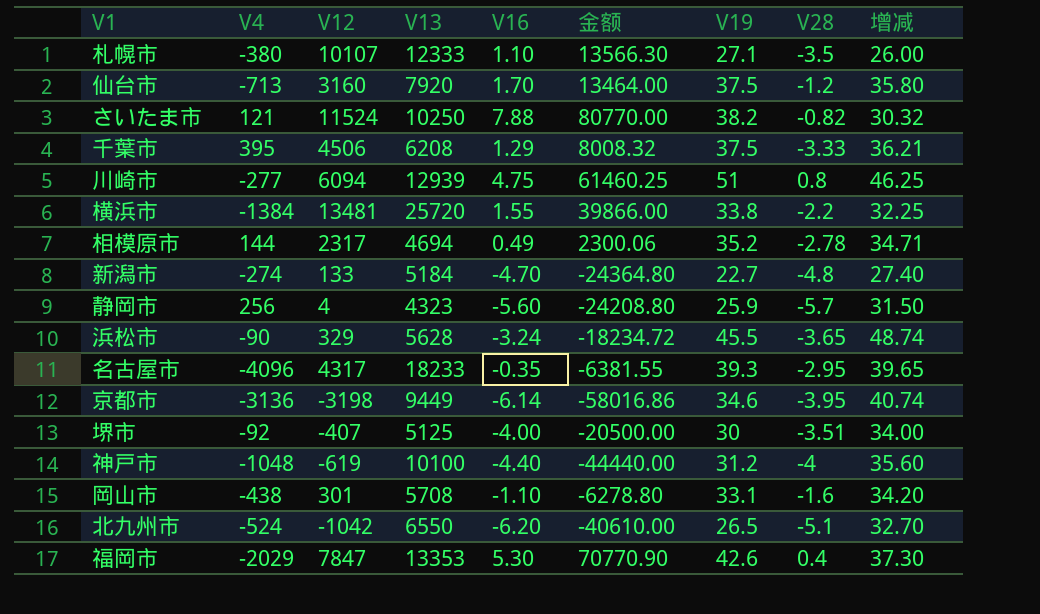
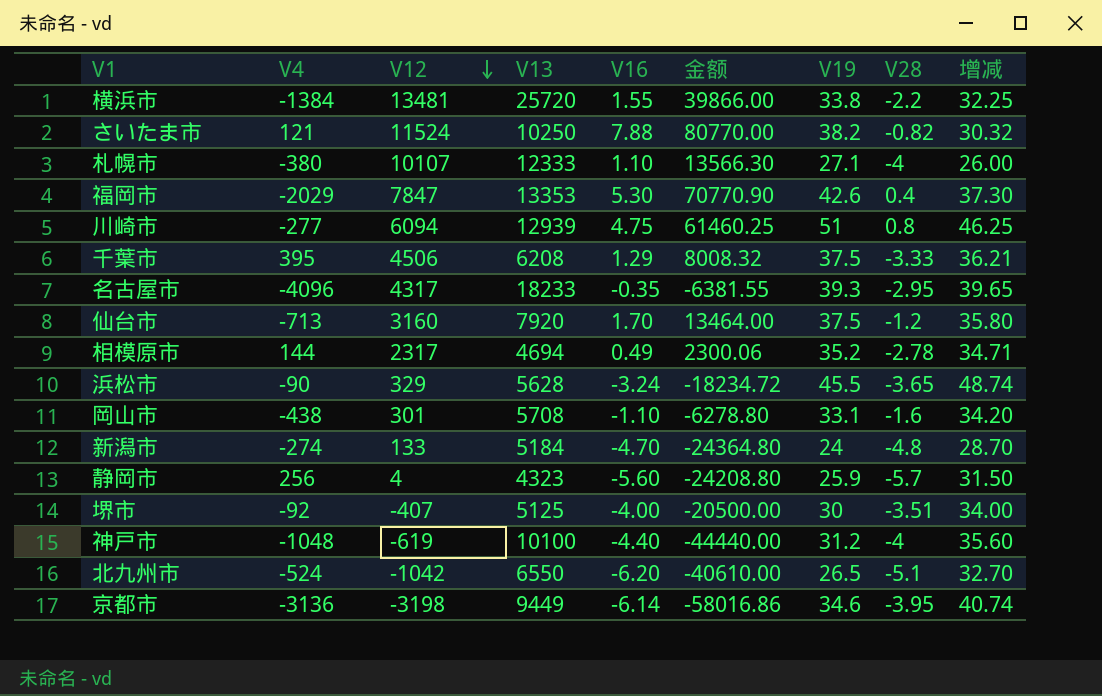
row order: none -> V12 descending
札幌市 | V28: -3.5 -> -4
新潟市 | V19: 22.7 -> 24
新潟市 | 增减: 27.40 -> 28.70

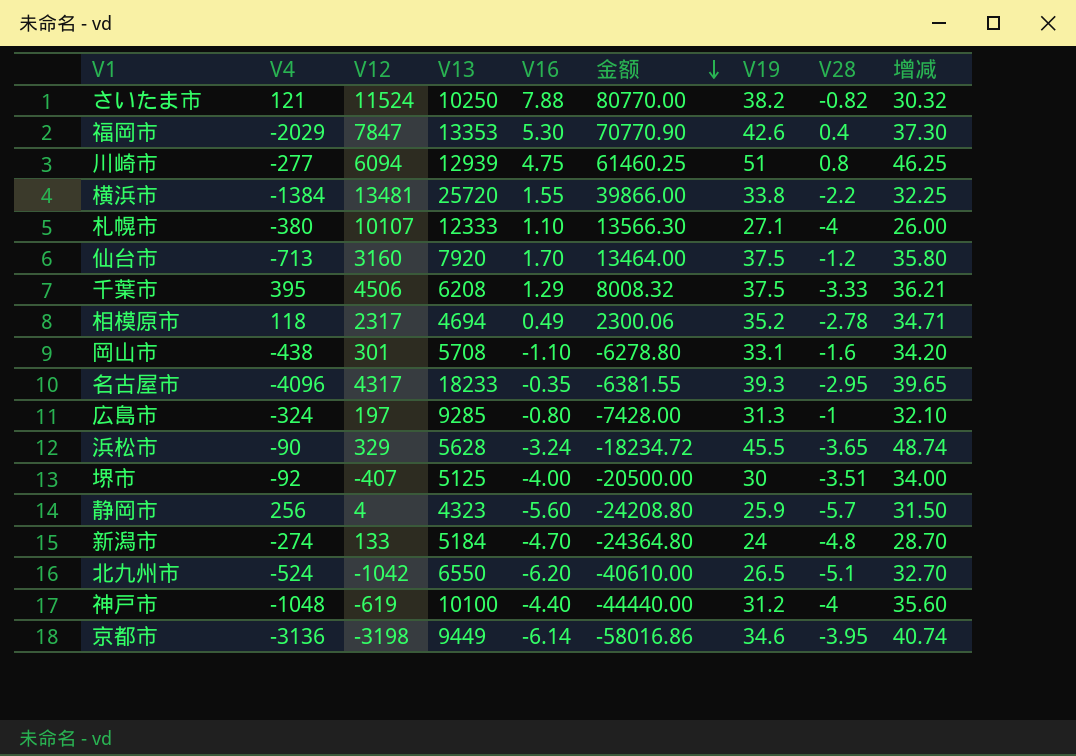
row order: V12 descending -> 金额 descending
相模原市 | V4: 144 -> 118
row 広島市: none -> -324 | 197 | 9285 | -0.80 | -7428.00 | 31.3 | -1 | 32.10

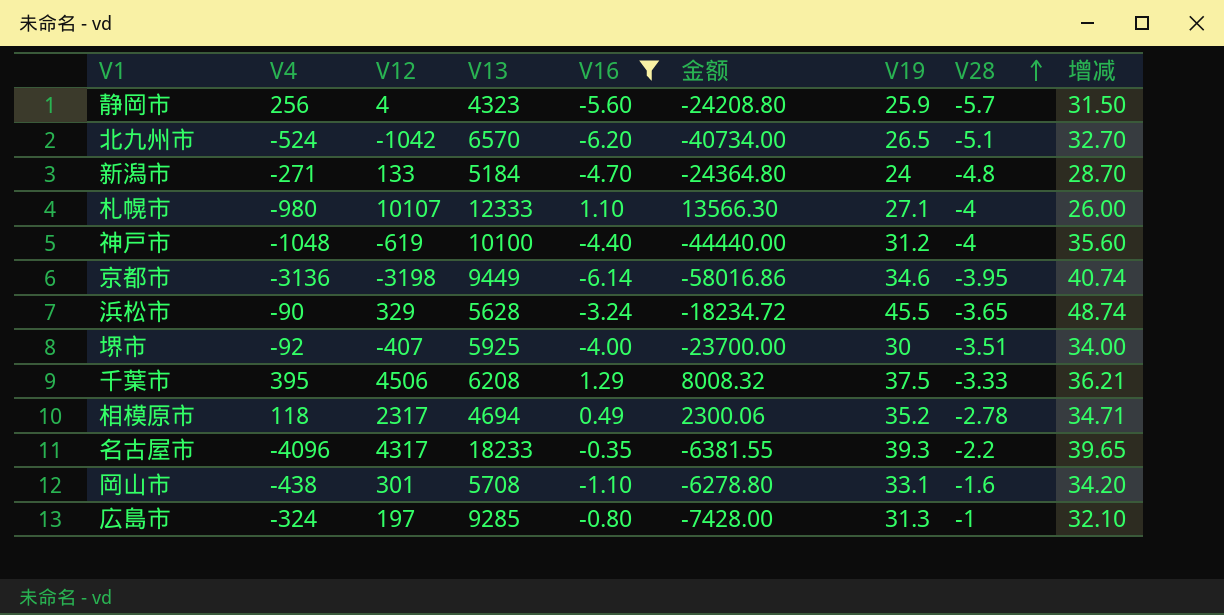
filter: none -> V16 <= 1.29
row order: 金额 descending -> V28 ascending
北九州市 | V13: 6550 -> 6570
北九州市 | 金额: -40610.00 -> -40734.00
新潟市 | V4: -274 -> -271
札幌市 | V4: -380 -> -980
堺市 | V13: 5125 -> 5925
堺市 | 金额: -20500.00 -> -23700.00
名古屋市 | V28: -2.95 -> -2.2

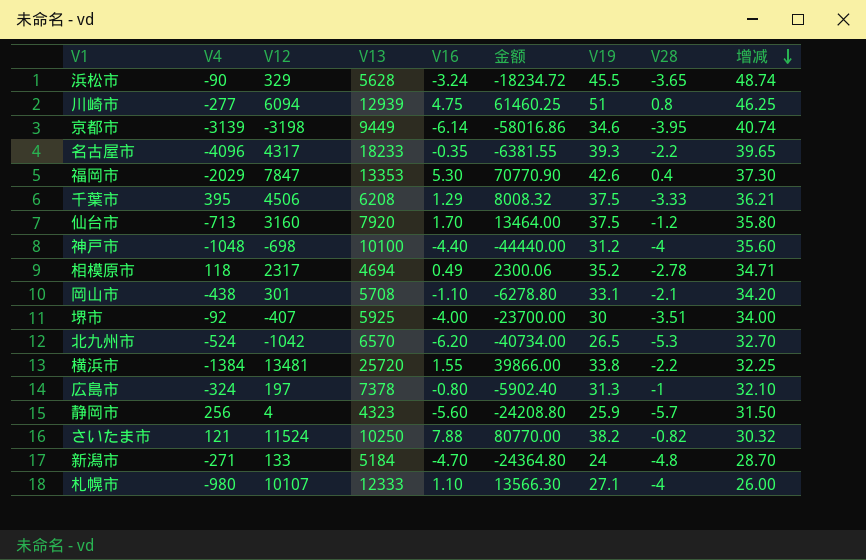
filter: V16 <= 1.29 -> none
row order: V28 ascending -> 增减 descending
京都市 | V4: -3136 -> -3139
神戸市 | V12: -619 -> -698
岡山市 | V28: -1.6 -> -2.1
北九州市 | V28: -5.1 -> -5.3
広島市 | V13: 9285 -> 7378
広島市 | 金额: -7428.00 -> -5902.40

